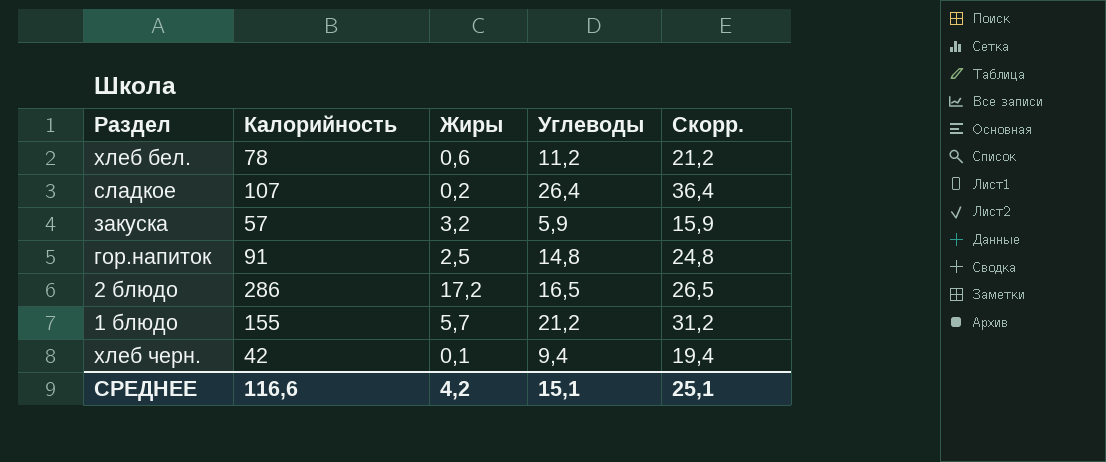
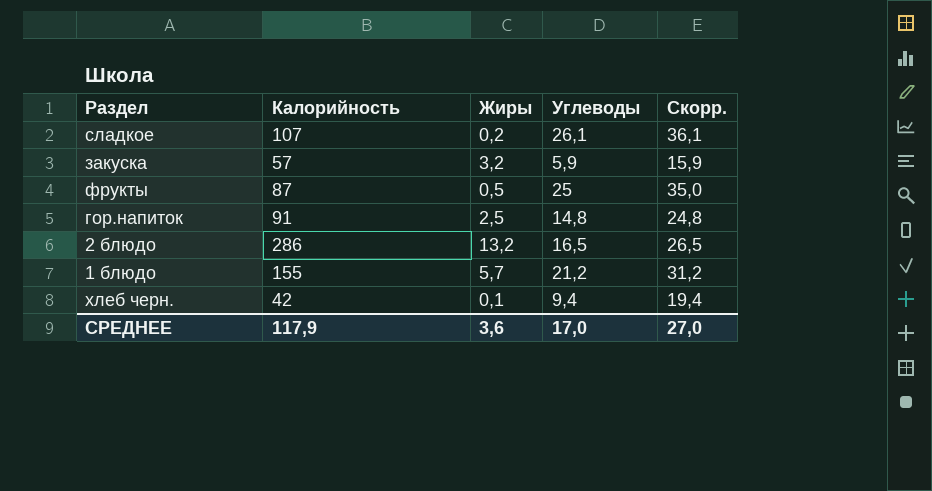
row хлеб бел.: 78 | 0,6 | 11,2 | 21,2 -> none
сладкое | Углеводы: 26,4 -> 26,1
сладкое | Скорр.: 36,4 -> 36,1
row фрукты: none -> 87 | 0,5 | 25 | 35,0
2 блюдо | Жиры: 17,2 -> 13,2
СРЕДНЕЕ | Калорийность: 116,6 -> 117,9
СРЕДНЕЕ | Жиры: 4,2 -> 3,6
СРЕДНЕЕ | Углеводы: 15,1 -> 17,0
СРЕДНЕЕ | Скорр.: 25,1 -> 27,0

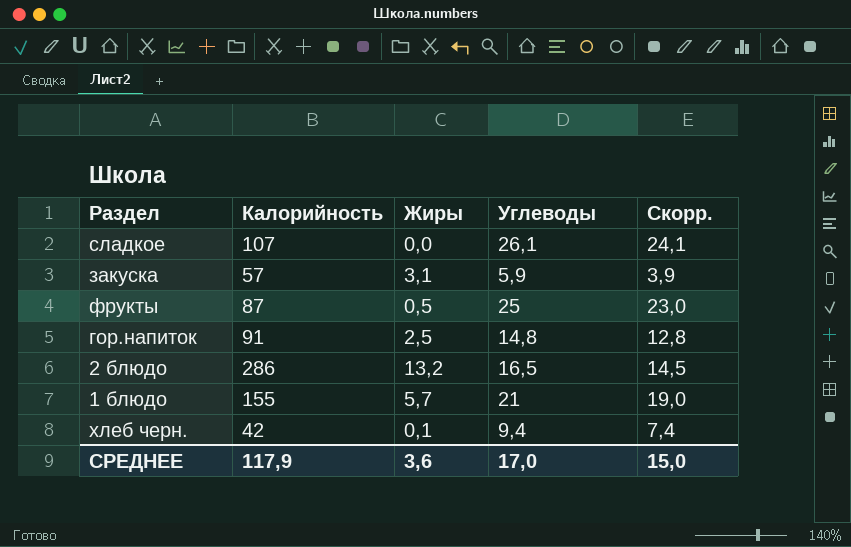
column Скорр. | formula: [Углеводы] + 10 -> [Углеводы] - 2
сладкое | Жиры: 0,2 -> 0,0
закуска | Жиры: 3,2 -> 3,1
1 блюдо | Углеводы: 21,2 -> 21
СРЕДНЕЕ | Скорр.: 27,0 -> 15,0

